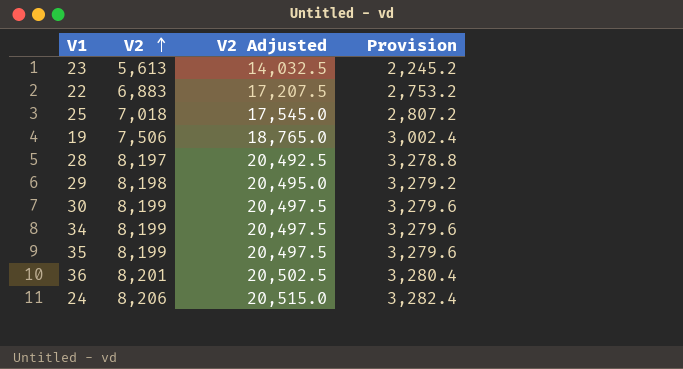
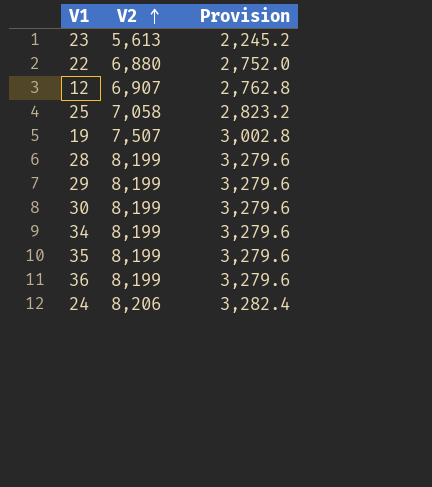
column V2 Adjusted | formula: [V2] * 2.5 -> none
22 | V2: 6,883 -> 6,880
22 | Provision: 2,753.2 -> 2,752.0
row 12: none -> 6,907 | 2,762.8
25 | V2: 7,018 -> 7,058
25 | Provision: 2,807.2 -> 2,823.2
19 | V2: 7,506 -> 7,507
19 | Provision: 3,002.4 -> 3,002.8
28 | V2: 8,197 -> 8,199
28 | Provision: 3,278.8 -> 3,279.6
29 | V2: 8,198 -> 8,199
29 | Provision: 3,279.2 -> 3,279.6
36 | V2: 8,201 -> 8,199
36 | Provision: 3,280.4 -> 3,279.6

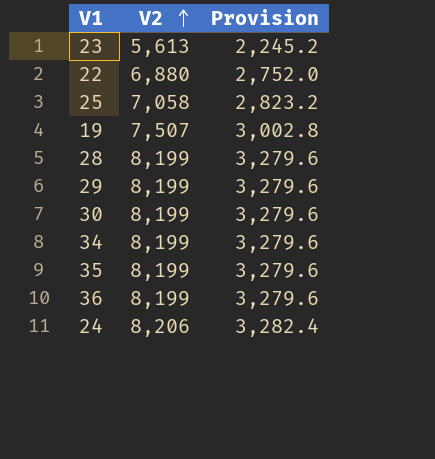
row 12: 6,907 | 2,762.8 -> none

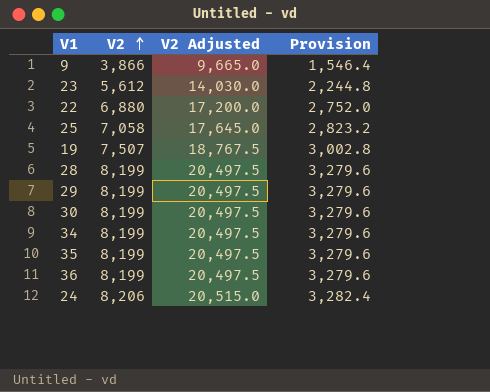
column V2 Adjusted | formula: none -> [V2] * 2.5
row 9: none -> 3,866 | 9,665.0 | 1,546.4
23 | V2: 5,613 -> 5,612
23 | Provision: 2,245.2 -> 2,244.8

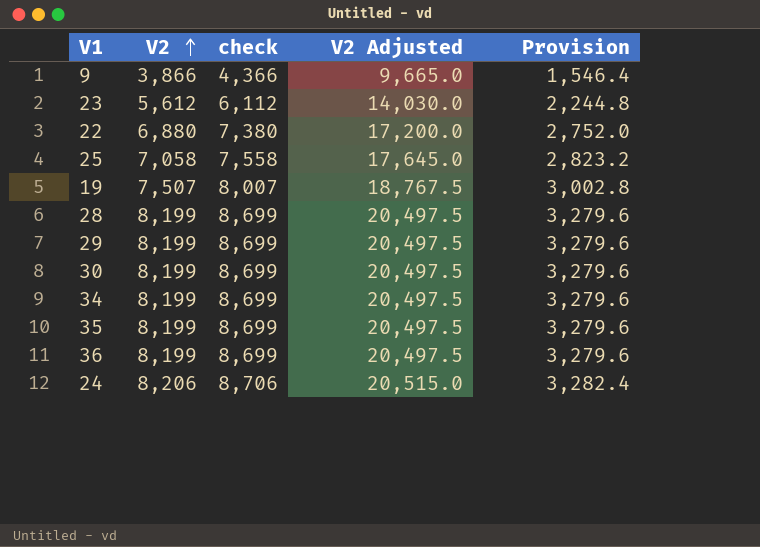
column check | formula: none -> [V2] + 500

